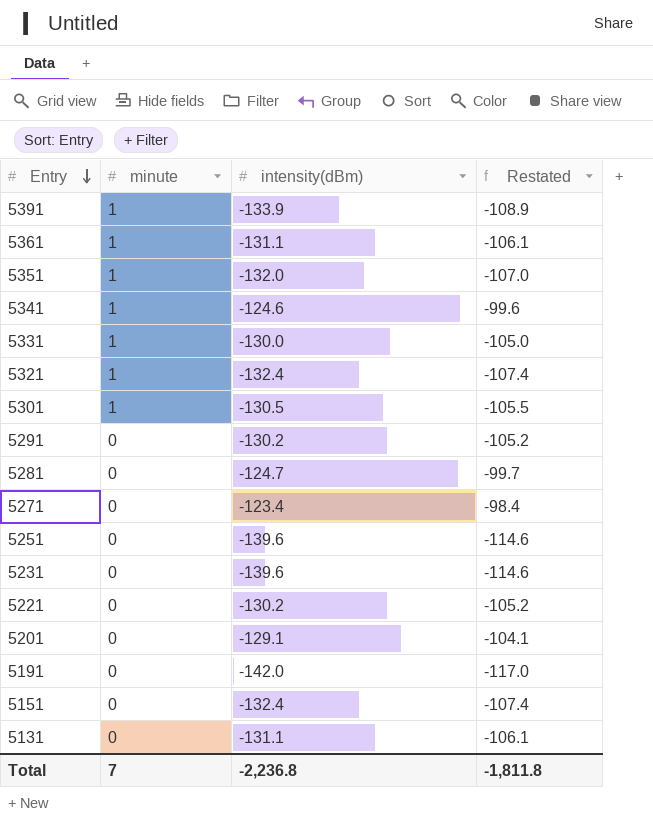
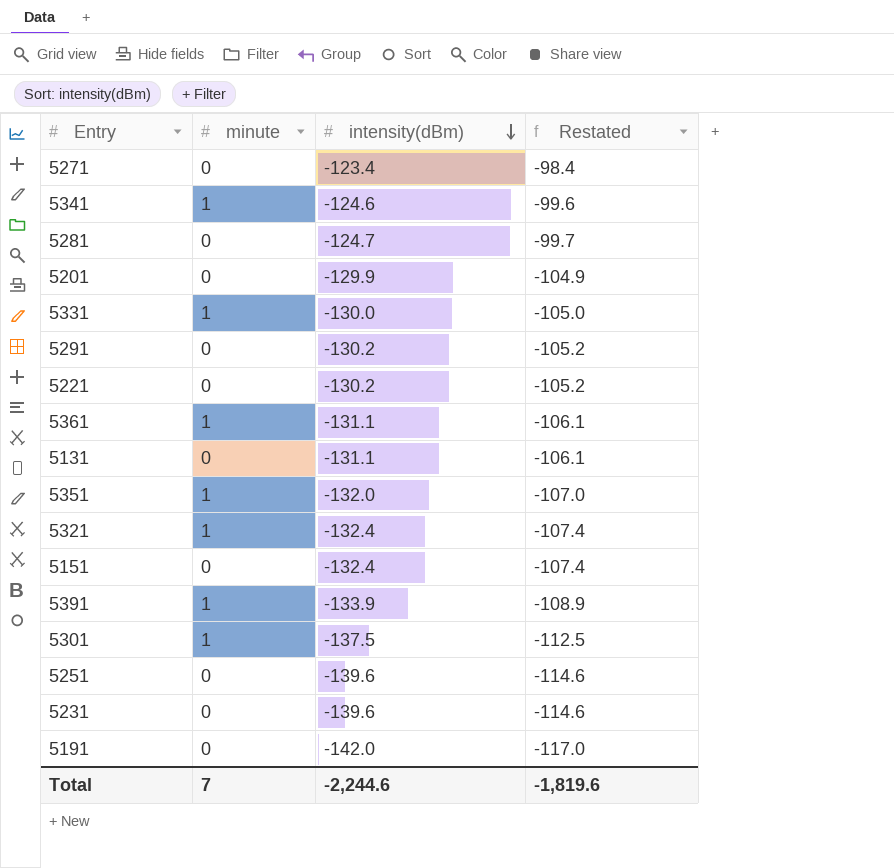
row order: Entry descending -> intensity(dBm) descending
5201 | intensity(dBm): -129.1 -> -129.9
5201 | Restated: -104.1 -> -104.9
5301 | intensity(dBm): -130.5 -> -137.5
5301 | Restated: -105.5 -> -112.5
Total | intensity(dBm): -2,236.8 -> -2,244.6
Total | Restated: -1,811.8 -> -1,819.6

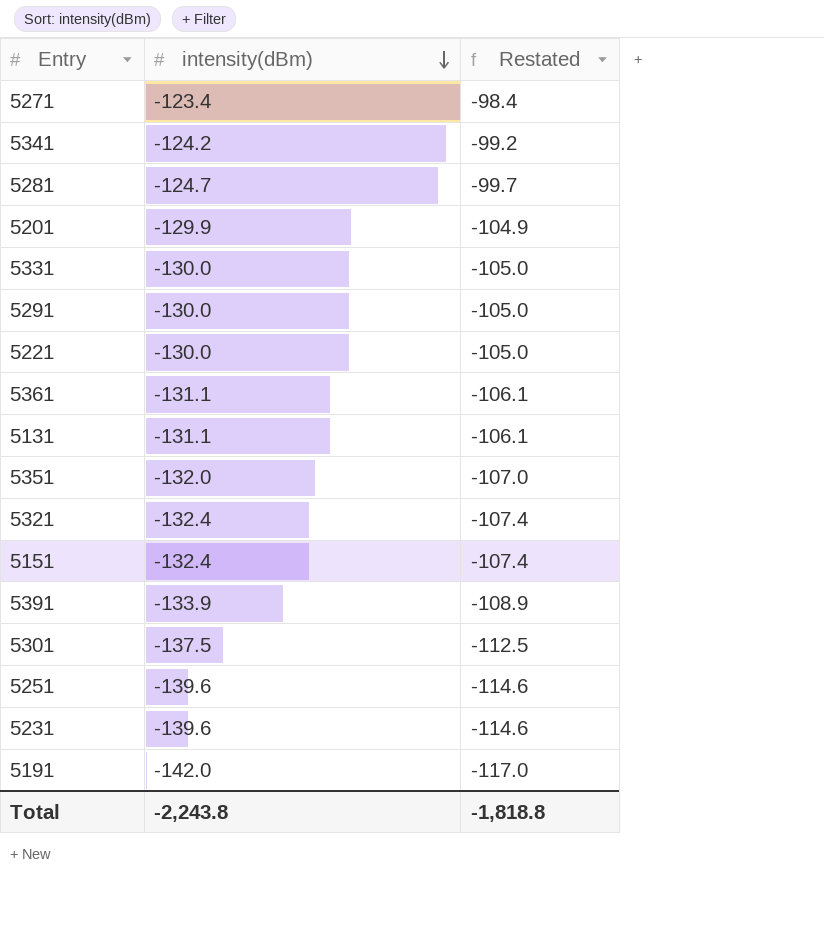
column minute | position: 2 -> none
5341 | intensity(dBm): -124.6 -> -124.2
5341 | Restated: -99.6 -> -99.2
5291 | intensity(dBm): -130.2 -> -130.0
5291 | Restated: -105.2 -> -105.0
5221 | intensity(dBm): -130.2 -> -130.0
5221 | Restated: -105.2 -> -105.0
Total | intensity(dBm): -2,244.6 -> -2,243.8
Total | Restated: -1,819.6 -> -1,818.8

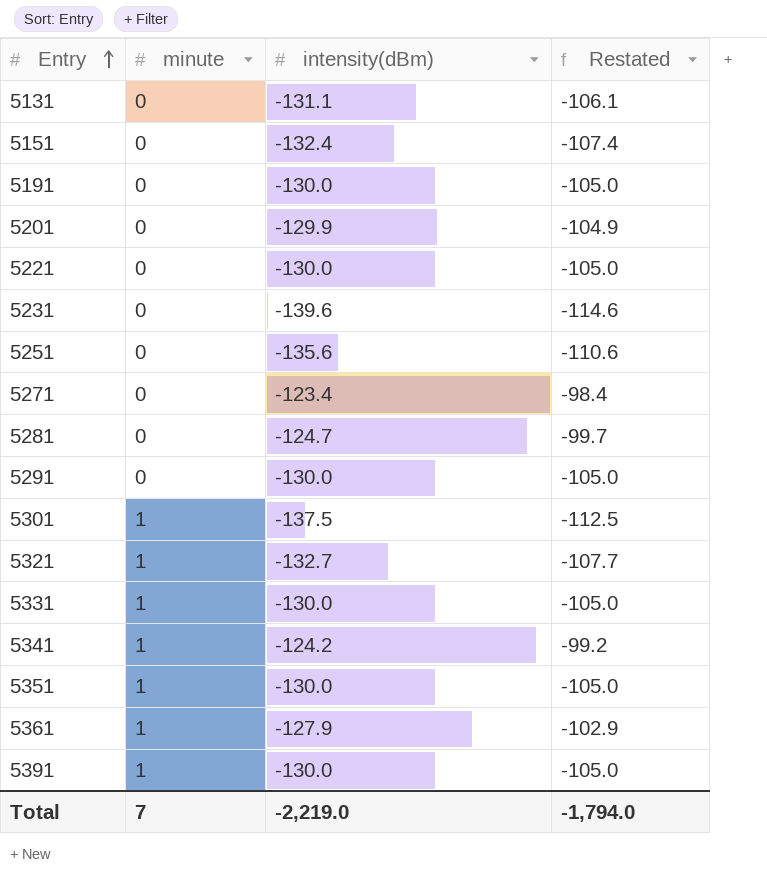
row order: intensity(dBm) descending -> Entry ascending
column minute | position: none -> 2
5191 | intensity(dBm): -142.0 -> -130.0
5191 | Restated: -117.0 -> -105.0
5251 | intensity(dBm): -139.6 -> -135.6
5251 | Restated: -114.6 -> -110.6
5321 | intensity(dBm): -132.4 -> -132.7
5321 | Restated: -107.4 -> -107.7
5351 | intensity(dBm): -132.0 -> -130.0
5351 | Restated: -107.0 -> -105.0
5361 | intensity(dBm): -131.1 -> -127.9
5361 | Restated: -106.1 -> -102.9
5391 | intensity(dBm): -133.9 -> -130.0
5391 | Restated: -108.9 -> -105.0
Total | intensity(dBm): -2,243.8 -> -2,219.0
Total | Restated: -1,818.8 -> -1,794.0

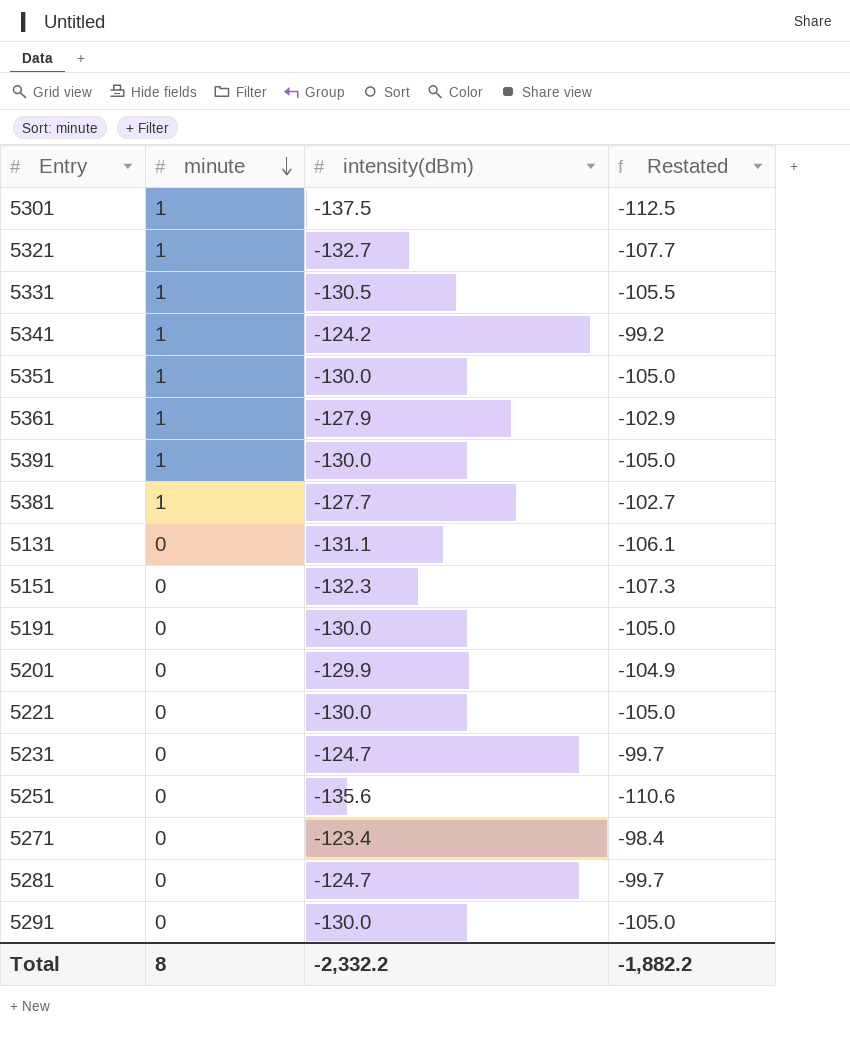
row order: Entry ascending -> minute descending
5331 | intensity(dBm): -130.0 -> -130.5
5331 | Restated: -105.0 -> -105.5
row 5381: none -> 1 | -127.7 | -102.7
5151 | intensity(dBm): -132.4 -> -132.3
5151 | Restated: -107.4 -> -107.3
5231 | intensity(dBm): -139.6 -> -124.7
5231 | Restated: -114.6 -> -99.7
Total | minute: 7 -> 8
Total | intensity(dBm): -2,219.0 -> -2,332.2
Total | Restated: -1,794.0 -> -1,882.2

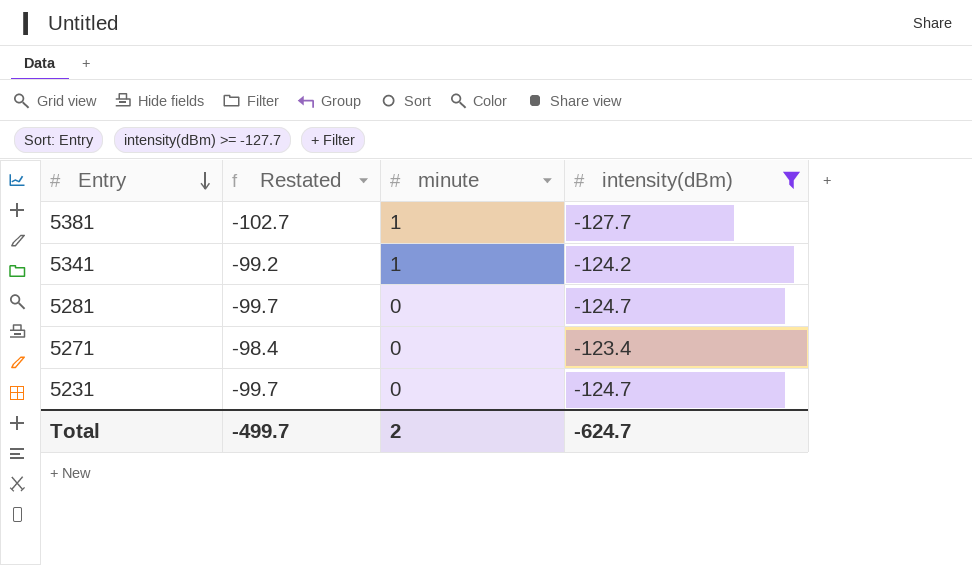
filter: none -> intensity(dBm) >= -127.7
row order: minute descending -> Entry descending
column Restated | position: 4 -> 2
Total | Restated: -1,882.2 -> -499.7
Total | minute: 8 -> 2
Total | intensity(dBm): -2,332.2 -> -624.7

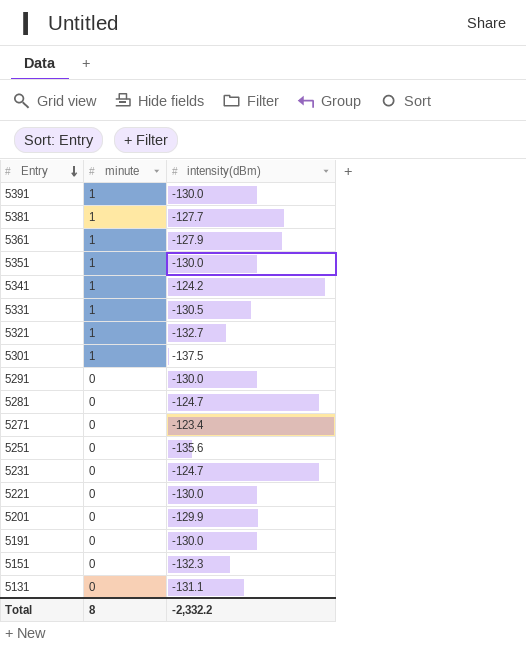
filter: intensity(dBm) >= -127.7 -> none
column Restated | formula: [intensity(dBm)] + 25 -> none
Total | minute: 2 -> 8
Total | intensity(dBm): -624.7 -> -2,332.2

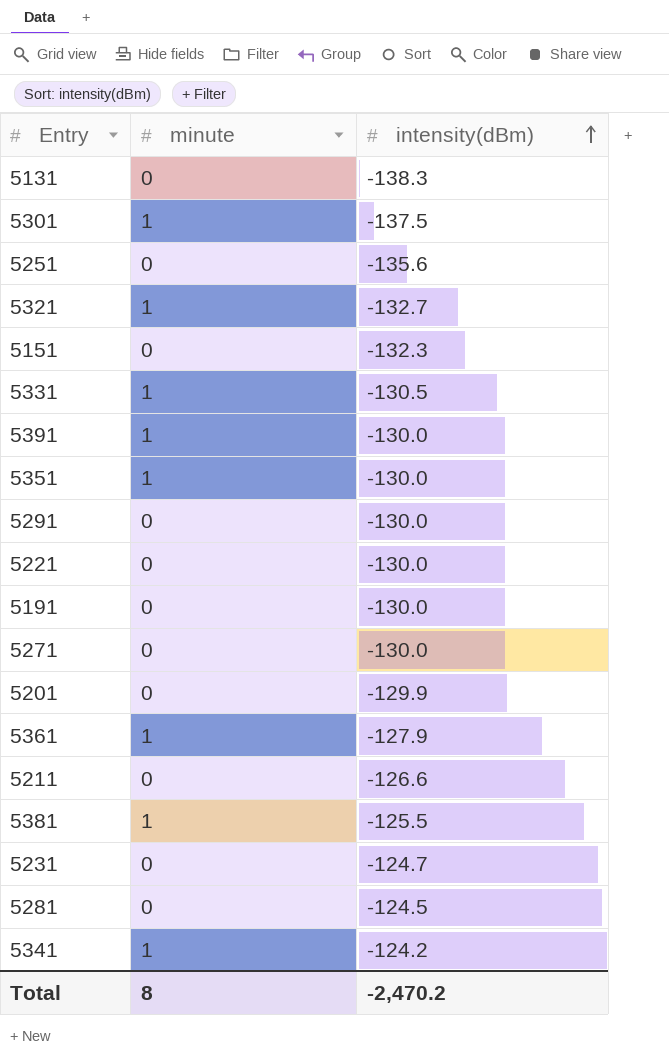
row order: Entry descending -> intensity(dBm) ascending
5131 | intensity(dBm): -131.1 -> -138.3
5271 | intensity(dBm): -123.4 -> -130.0
row 5211: none -> 0 | -126.6
5381 | intensity(dBm): -127.7 -> -125.5
5281 | intensity(dBm): -124.7 -> -124.5
Total | intensity(dBm): -2,332.2 -> -2,470.2

